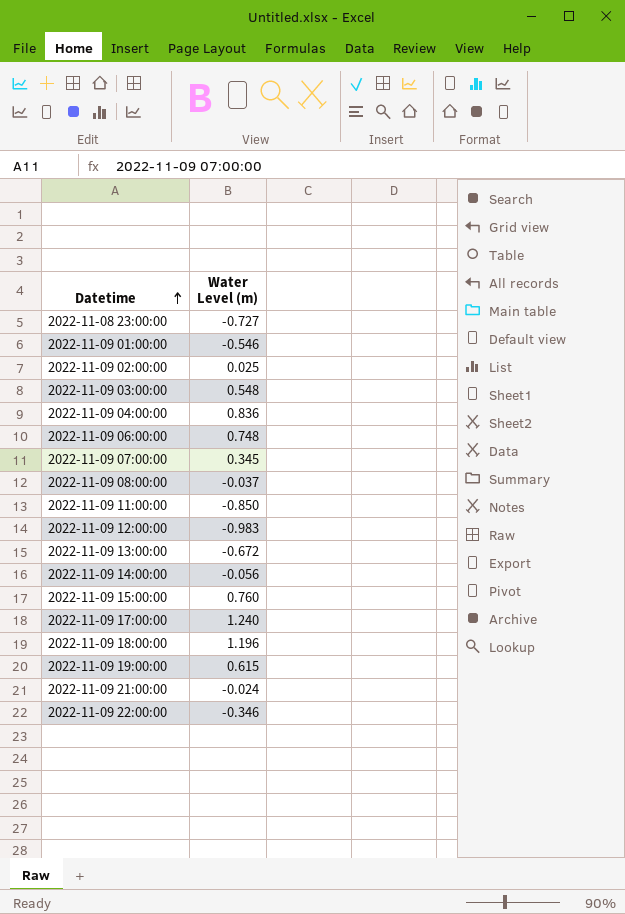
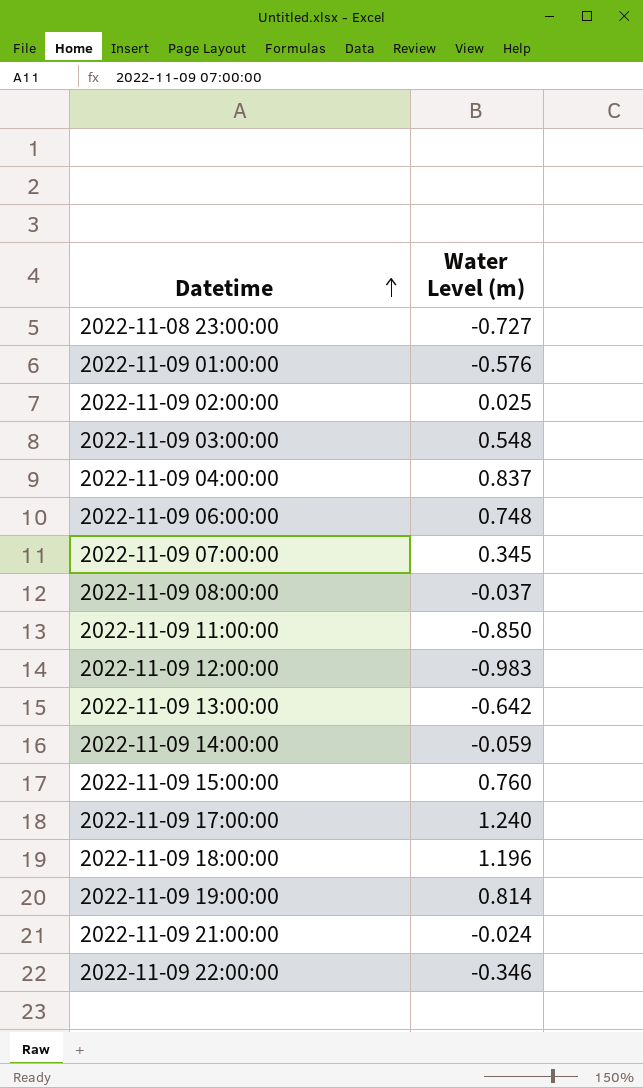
2022-11-09 01:00:00 | Water Level (m): -0.546 -> -0.576
2022-11-09 04:00:00 | Water Level (m): 0.836 -> 0.837
2022-11-09 13:00:00 | Water Level (m): -0.672 -> -0.642
2022-11-09 14:00:00 | Water Level (m): -0.056 -> -0.059
2022-11-09 19:00:00 | Water Level (m): 0.615 -> 0.814

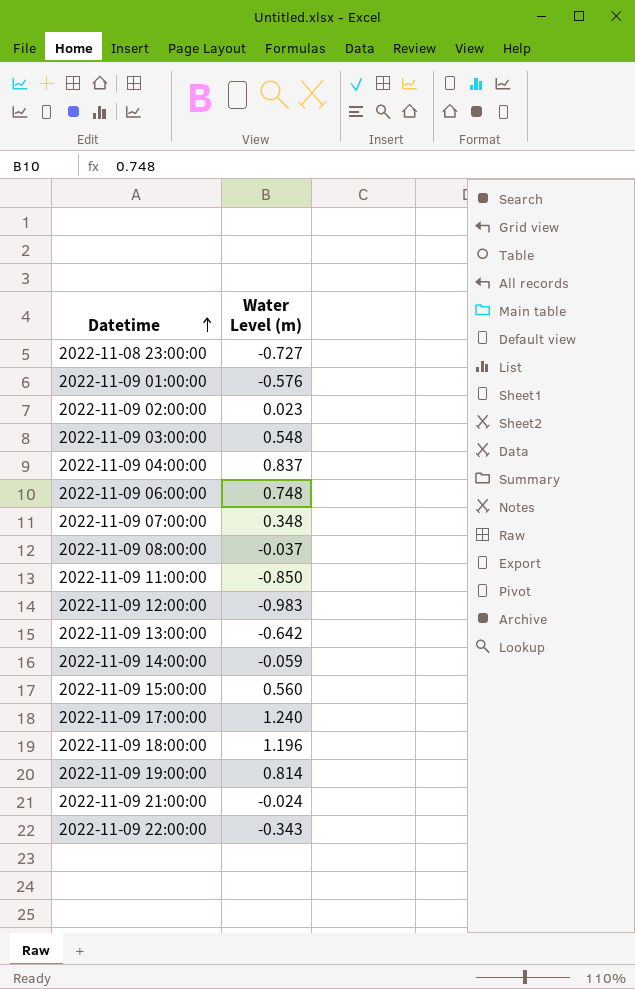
2022-11-09 02:00:00 | Water Level (m): 0.025 -> 0.023
2022-11-09 07:00:00 | Water Level (m): 0.345 -> 0.348
2022-11-09 15:00:00 | Water Level (m): 0.760 -> 0.560
2022-11-09 22:00:00 | Water Level (m): -0.346 -> -0.343

